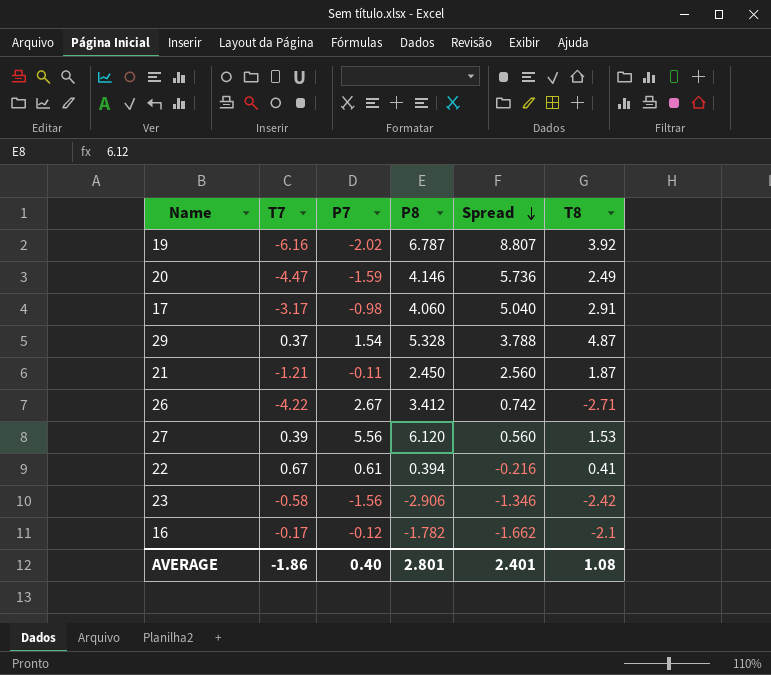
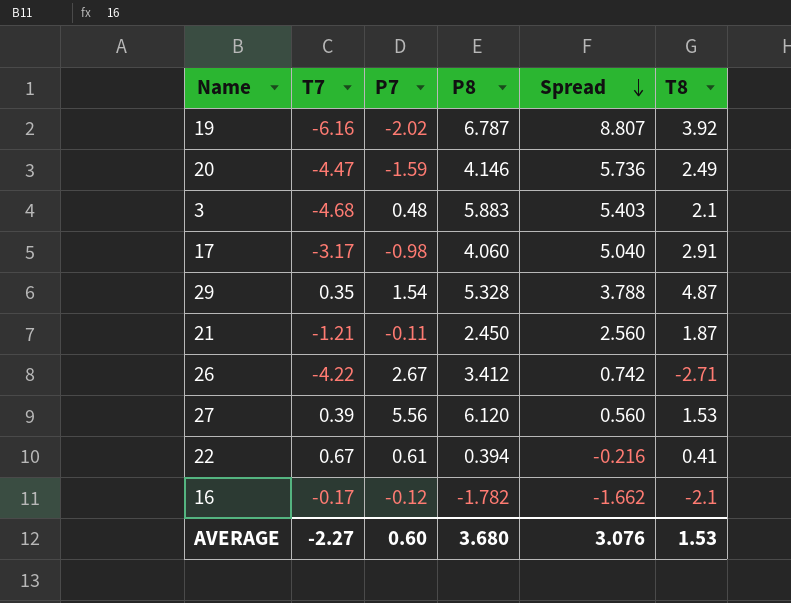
row 23: -0.58 | -1.56 | -2.906 | -1.346 | -2.42 -> none
row 3: none -> -4.68 | 0.48 | 5.883 | 5.403 | 2.1
29 | T7: 0.37 -> 0.35
AVERAGE | T7: -1.86 -> -2.27
AVERAGE | P7: 0.40 -> 0.60
AVERAGE | P8: 2.801 -> 3.680
AVERAGE | Spread: 2.401 -> 3.076
AVERAGE | T8: 1.08 -> 1.53

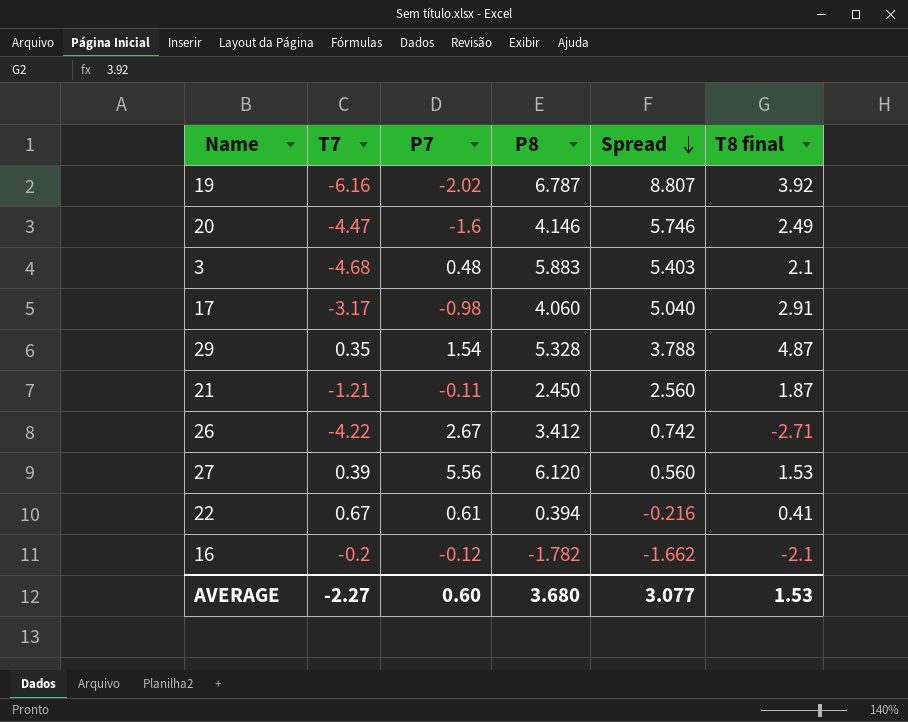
column name: T8 -> T8 final
20 | P7: -1.59 -> -1.6
20 | Spread: 5.736 -> 5.746
16 | T7: -0.17 -> -0.2
AVERAGE | Spread: 3.076 -> 3.077

